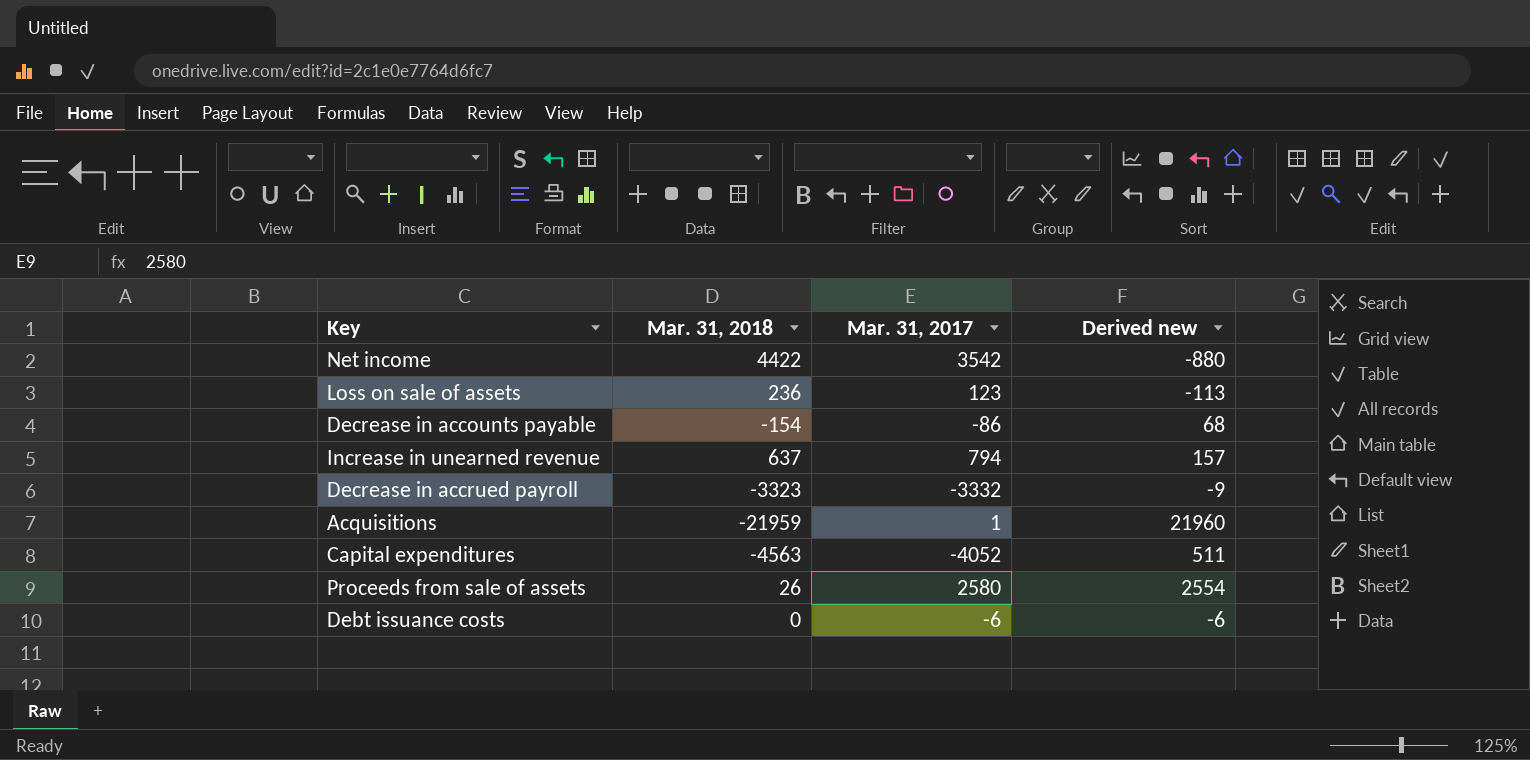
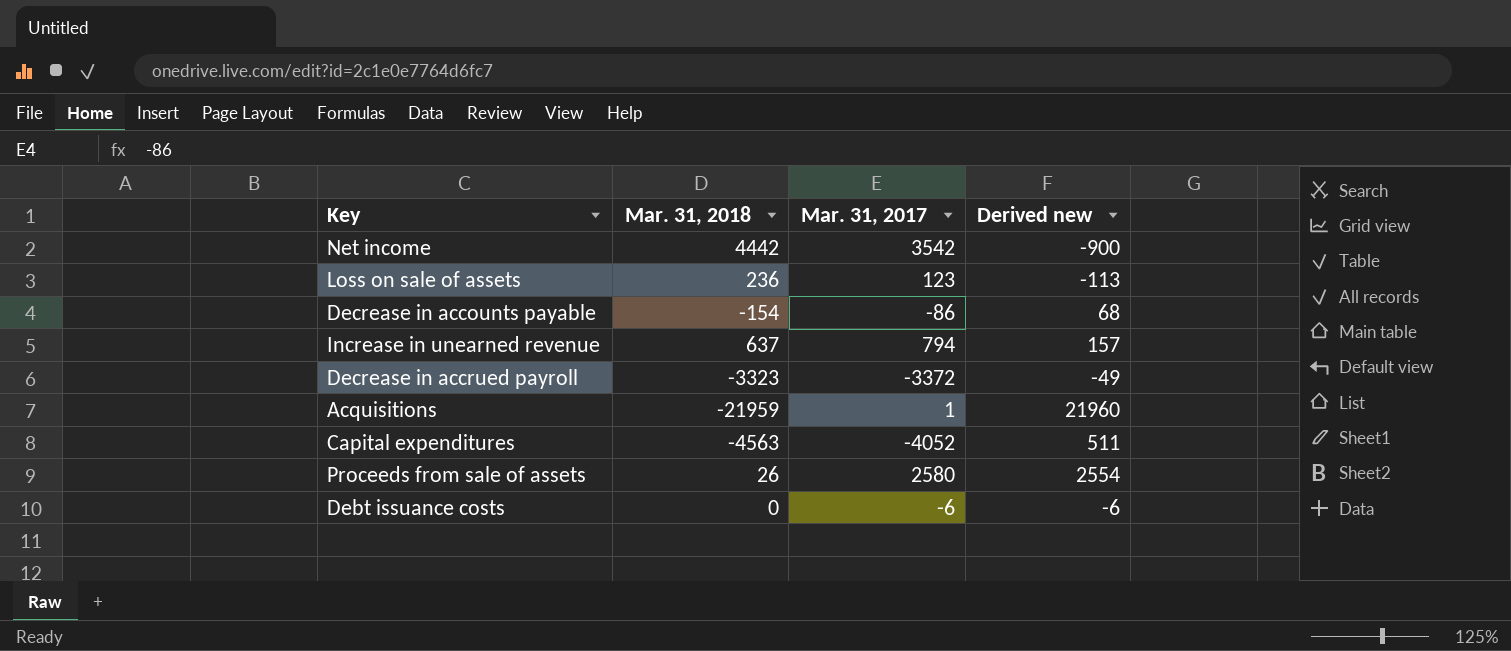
Net income | Mar. 31, 2018: 4422 -> 4442
Net income | Derived new: -880 -> -900
Decrease in accrued payroll | Mar. 31, 2017: -3332 -> -3372
Decrease in accrued payroll | Derived new: -9 -> -49

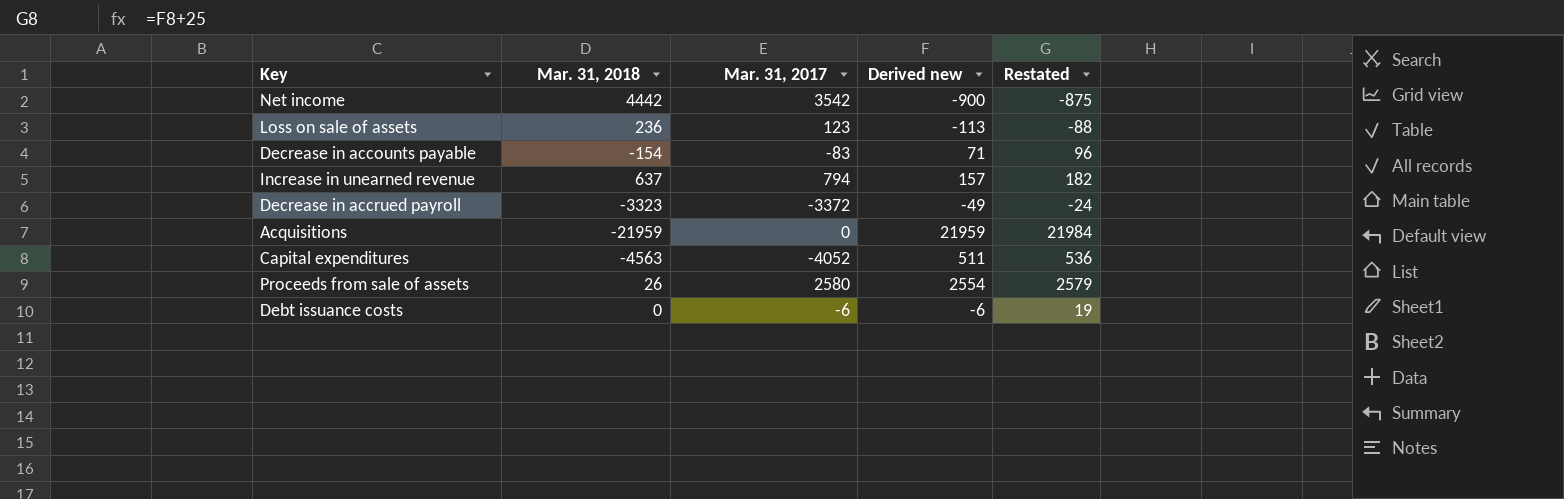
column Restated | formula: none -> [Derived new] + 25
Decrease in accounts payable | Mar. 31, 2017: -86 -> -83
Decrease in accounts payable | Derived new: 68 -> 71
Acquisitions | Mar. 31, 2017: 1 -> 0
Acquisitions | Derived new: 21960 -> 21959

